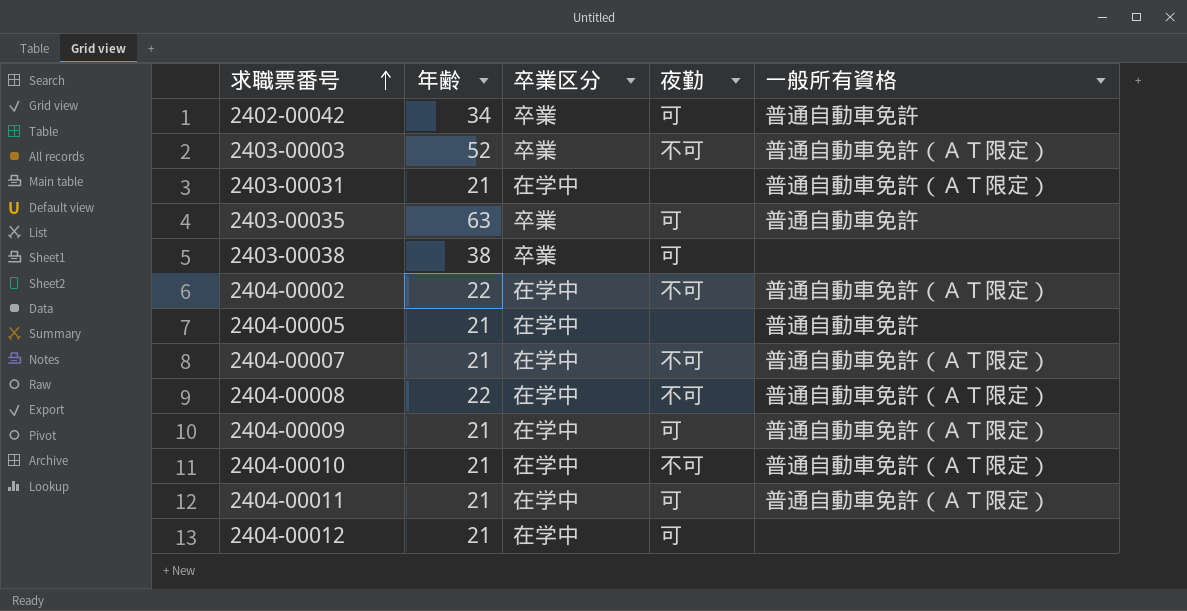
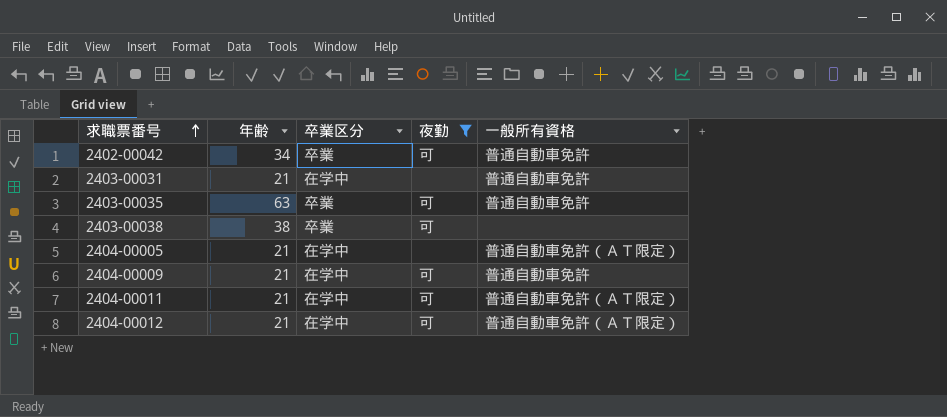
filter: none -> 夜勤 != 不可
2403-00031 | 一般所有資格: 普通自動車免許（ＡＴ限定） -> 普通自動車免許
2404-00005 | 一般所有資格: 普通自動車免許 -> 普通自動車免許（ＡＴ限定）
2404-00009 | 一般所有資格: 普通自動車免許（ＡＴ限定） -> 普通自動車免許
2404-00012 | 一般所有資格: none -> 普通自動車免許（ＡＴ限定）

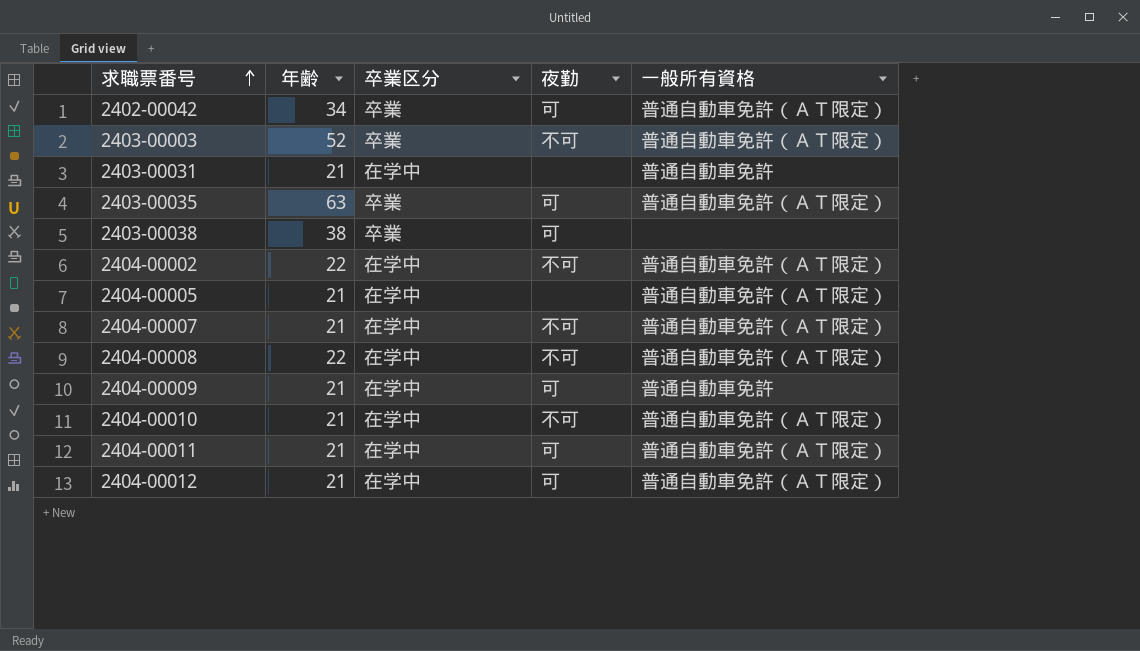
filter: 夜勤 != 不可 -> none
2402-00042 | 一般所有資格: 普通自動車免許 -> 普通自動車免許（ＡＴ限定）
2403-00035 | 一般所有資格: 普通自動車免許 -> 普通自動車免許（ＡＴ限定）

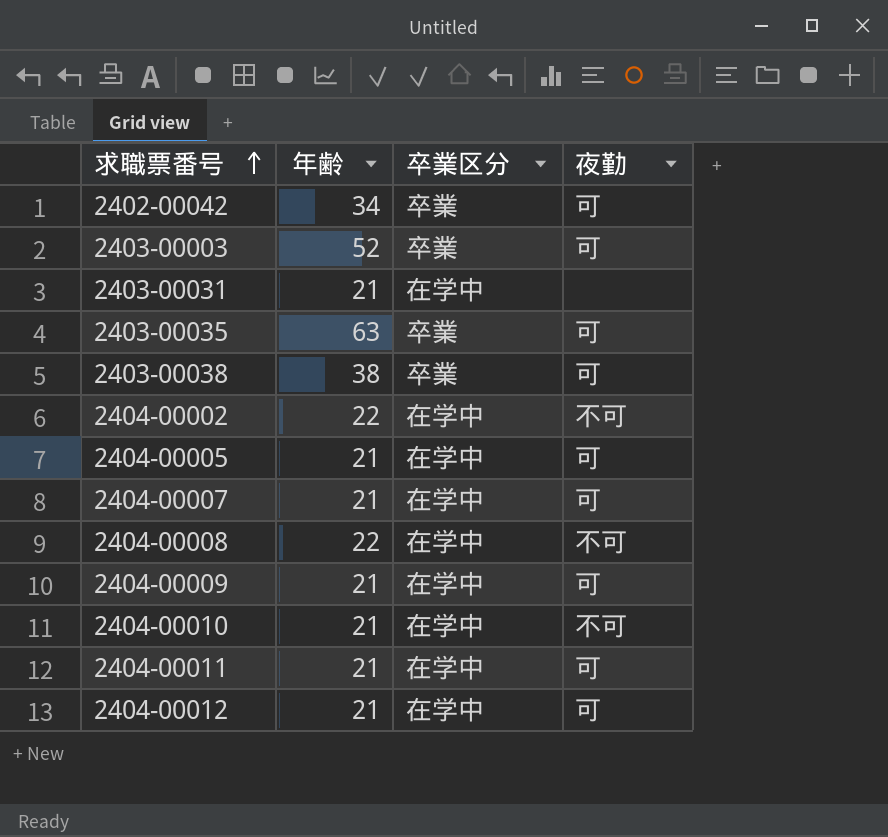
column 一般所有資格 | position: 5 -> none
2403-00003 | 夜勤: 不可 -> 可
2404-00005 | 夜勤: none -> 可
2404-00007 | 夜勤: 不可 -> 可

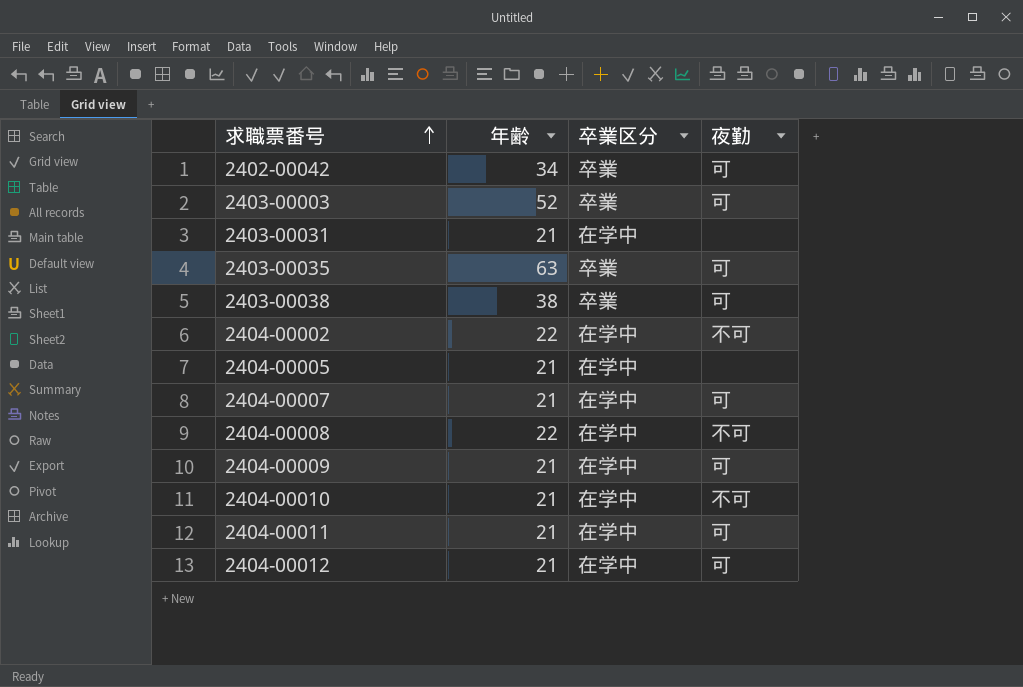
2404-00005 | 夜勤: 可 -> none

